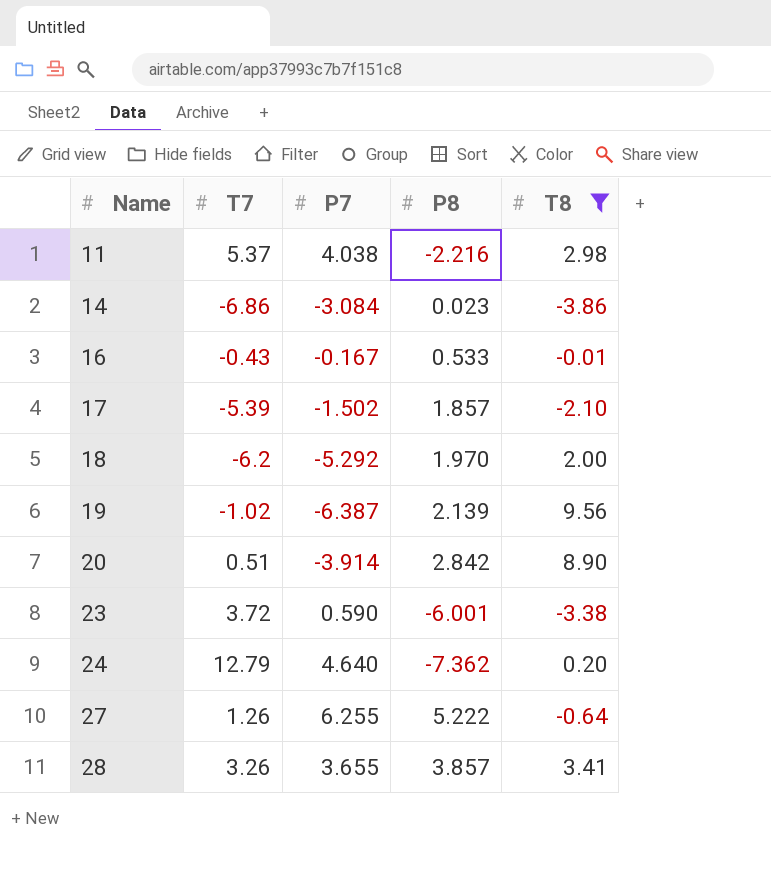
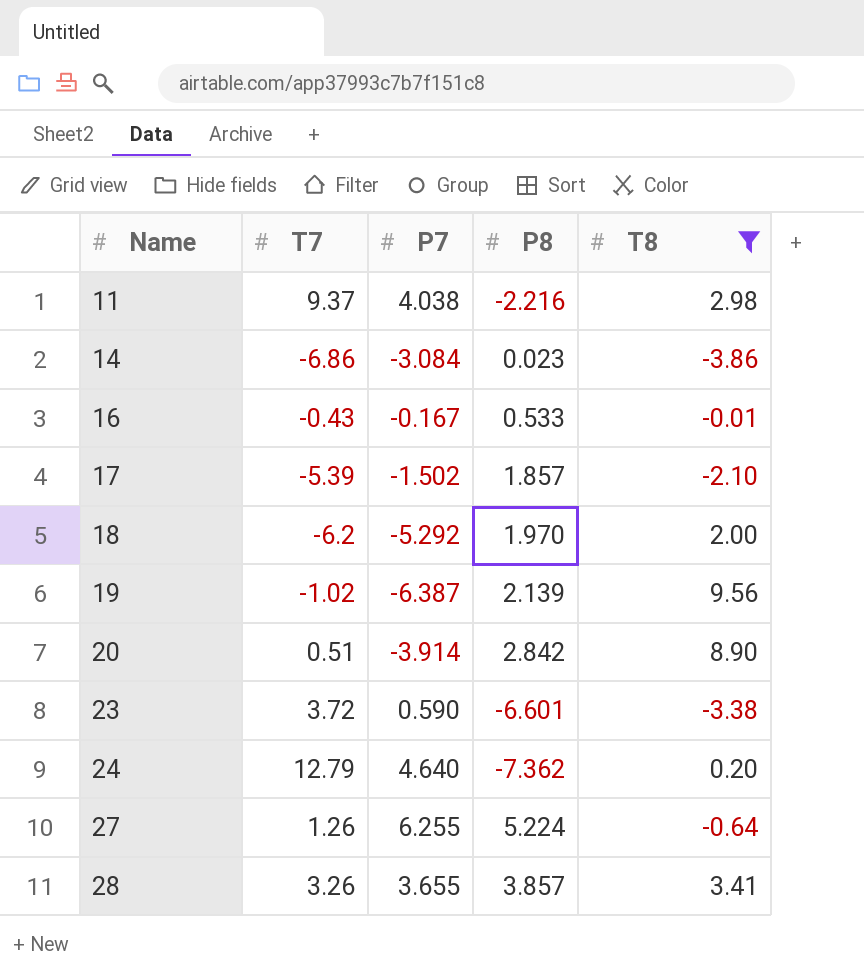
11 | T7: 5.37 -> 9.37
23 | P8: -6.001 -> -6.601
27 | P8: 5.222 -> 5.224

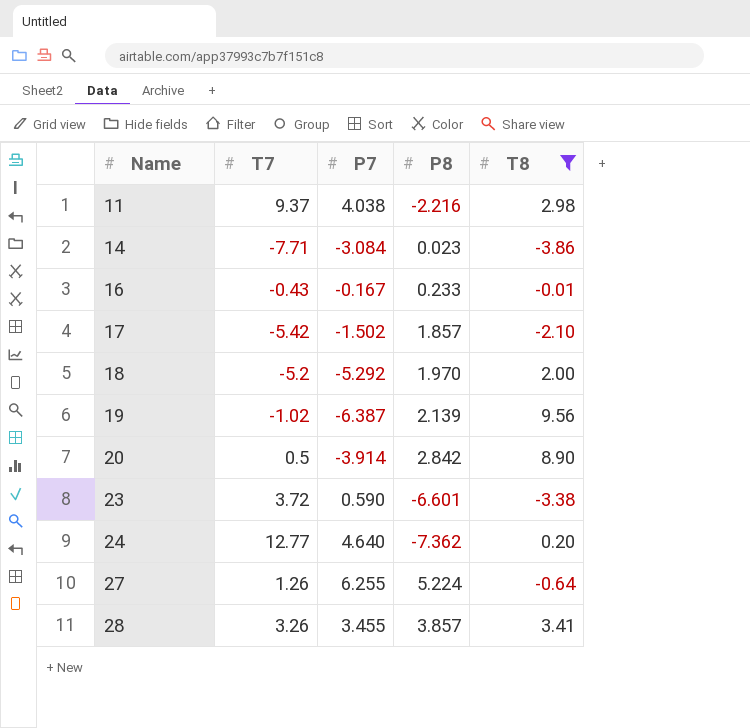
14 | T7: -6.86 -> -7.71
16 | P8: 0.533 -> 0.233
17 | T7: -5.39 -> -5.42
18 | T7: -6.2 -> -5.2
20 | T7: 0.51 -> 0.5
24 | T7: 12.79 -> 12.77
28 | P7: 3.655 -> 3.455

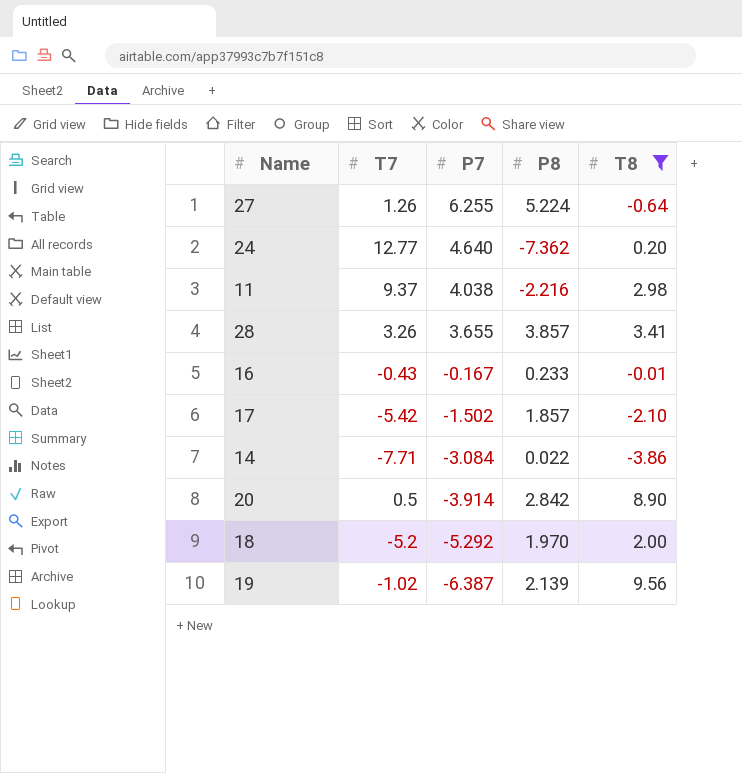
row order: Name ascending -> P7 descending
row 23: 3.72 | 0.590 | -6.601 | -3.38 -> none
28 | P7: 3.455 -> 3.655
14 | P8: 0.023 -> 0.022

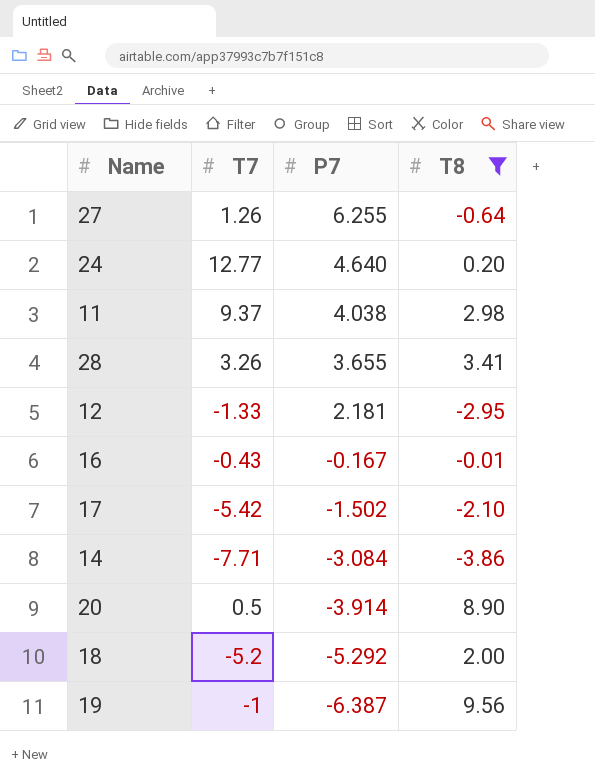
column P8 | position: 4 -> none
row 12: none -> -1.33 | 2.181 | -2.95
19 | T7: -1.02 -> -1

